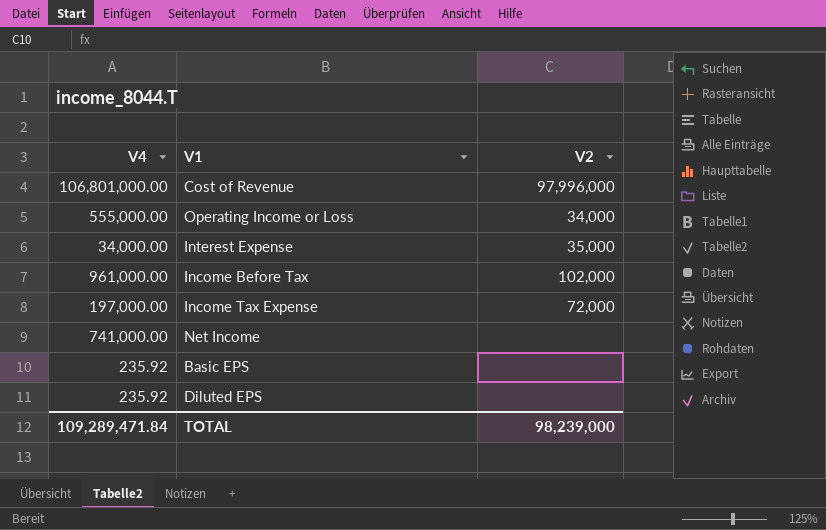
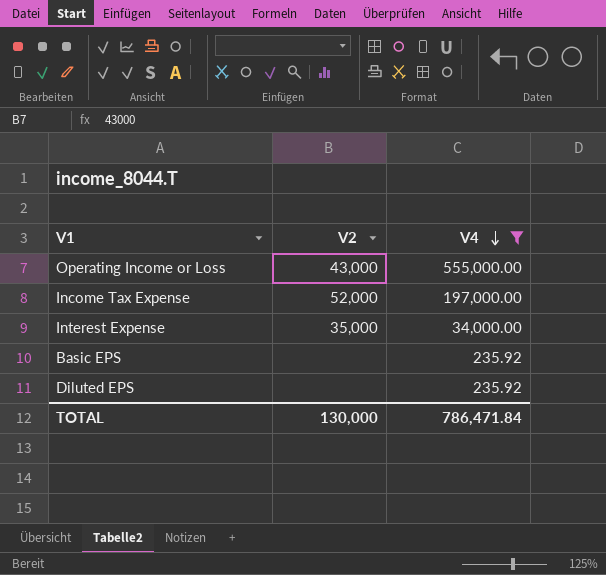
filter: none -> V4 <= 555,000.00
row order: none -> V4 descending
column V4 | position: 1 -> 3
Operating Income or Loss | V2: 34,000 -> 43,000
Income Tax Expense | V2: 72,000 -> 52,000
TOTAL | V2: 98,239,000 -> 130,000
TOTAL | V4: 109,289,471.84 -> 786,471.84

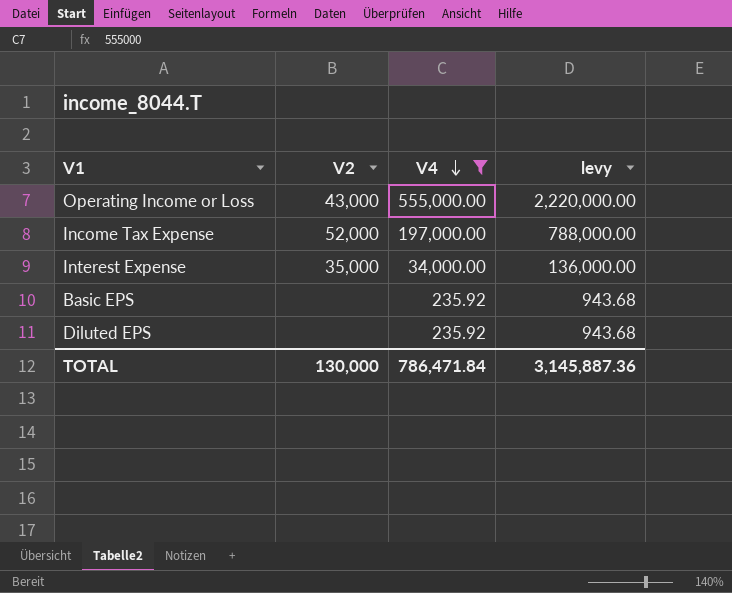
column levy | formula: none -> [V4] * 4

